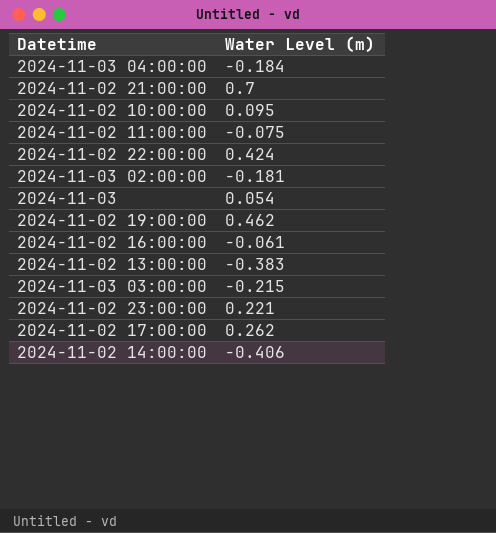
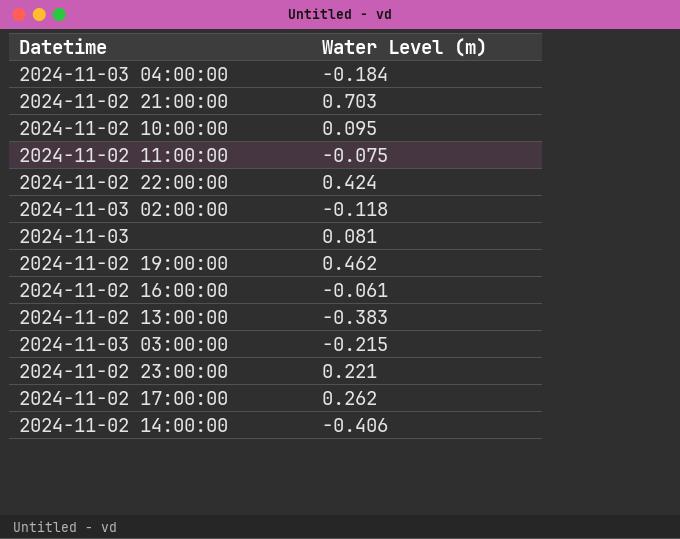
2024-11-02 21:00:00 | Water Level (m): 0.7 -> 0.703
2024-11-03 02:00:00 | Water Level (m): -0.181 -> -0.118
2024-11-03 | Water Level (m): 0.054 -> 0.081

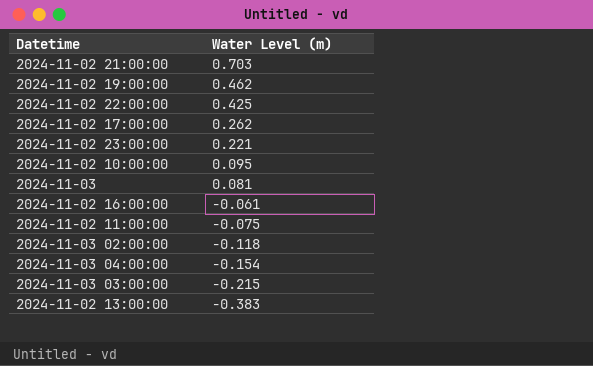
row order: none -> Water Level (m) descending
row 2024-11-02 14:00:00: -0.406 -> none
2024-11-02 22:00:00 | Water Level (m): 0.424 -> 0.425
2024-11-03 04:00:00 | Water Level (m): -0.184 -> -0.154

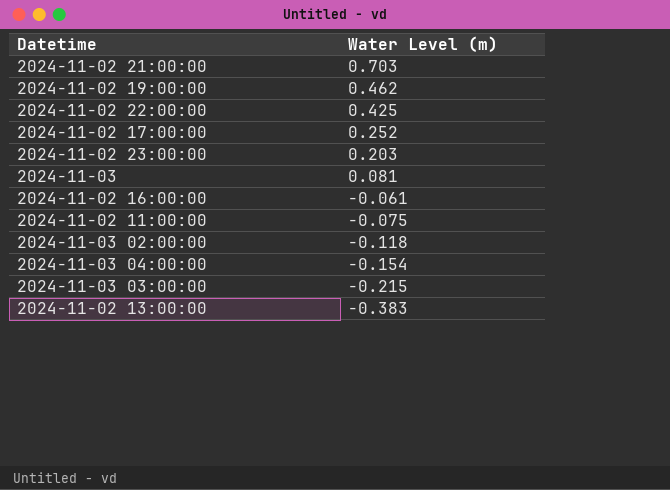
row 2024-11-02 10:00:00: 0.095 -> none
2024-11-02 17:00:00 | Water Level (m): 0.262 -> 0.252
2024-11-02 23:00:00 | Water Level (m): 0.221 -> 0.203

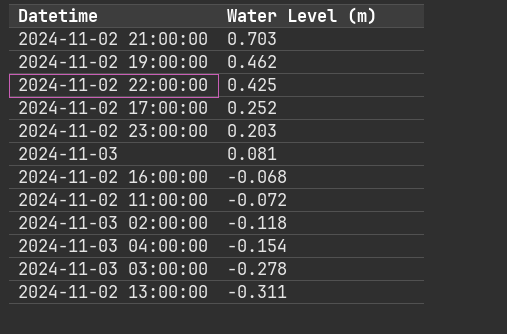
2024-11-02 16:00:00 | Water Level (m): -0.061 -> -0.068
2024-11-02 11:00:00 | Water Level (m): -0.075 -> -0.072
2024-11-03 03:00:00 | Water Level (m): -0.215 -> -0.278
2024-11-02 13:00:00 | Water Level (m): -0.383 -> -0.311

